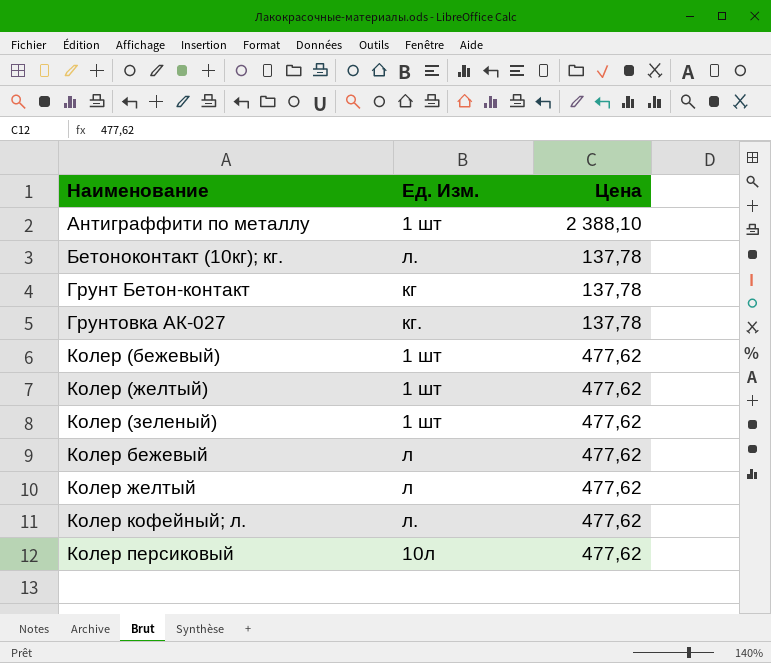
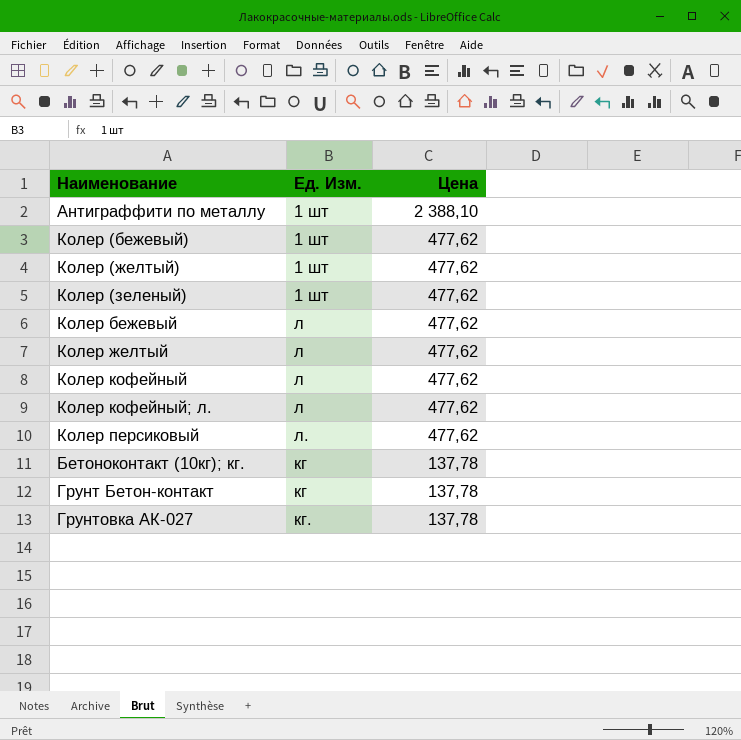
row order: Наименование ascending -> Цена descending
row Колер кофейный: none -> л | 477,62
Колер кофейный; л. | Ед. Изм.: л. -> л
Колер персиковый | Ед. Изм.: 10л -> л.
Бетоноконтакт (10кг); кг. | Ед. Изм.: л. -> кг

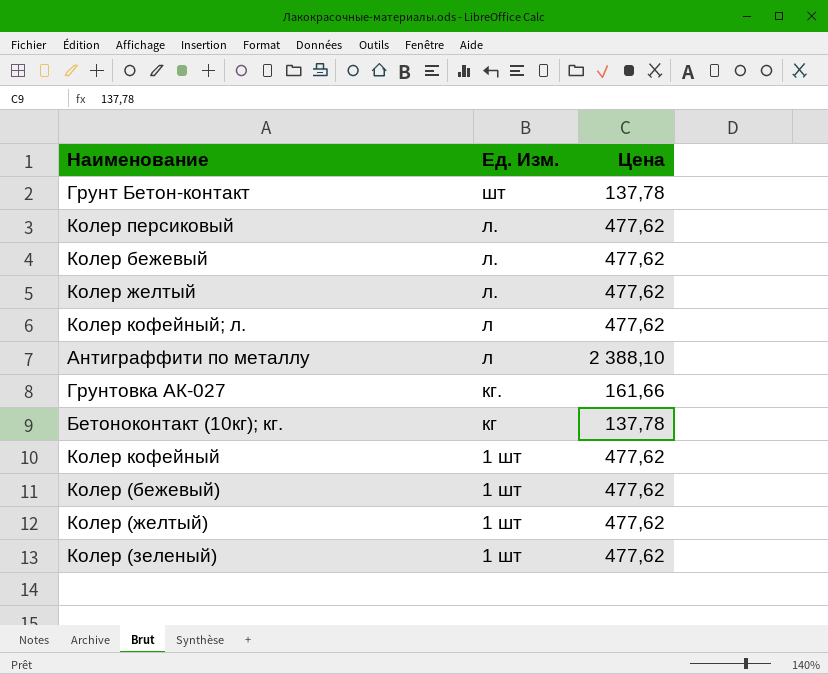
row order: Цена descending -> Ед. Изм. descending
Грунт Бетон-контакт | Ед. Изм.: кг -> шт
Колер бежевый | Ед. Изм.: л -> л.
Колер желтый | Ед. Изм.: л -> л.
Антиграффити по металлу | Ед. Изм.: 1 шт -> л
Грунтовка АК-027 | Цена: 137,78 -> 161,66
Колер кофейный | Ед. Изм.: л -> 1 шт

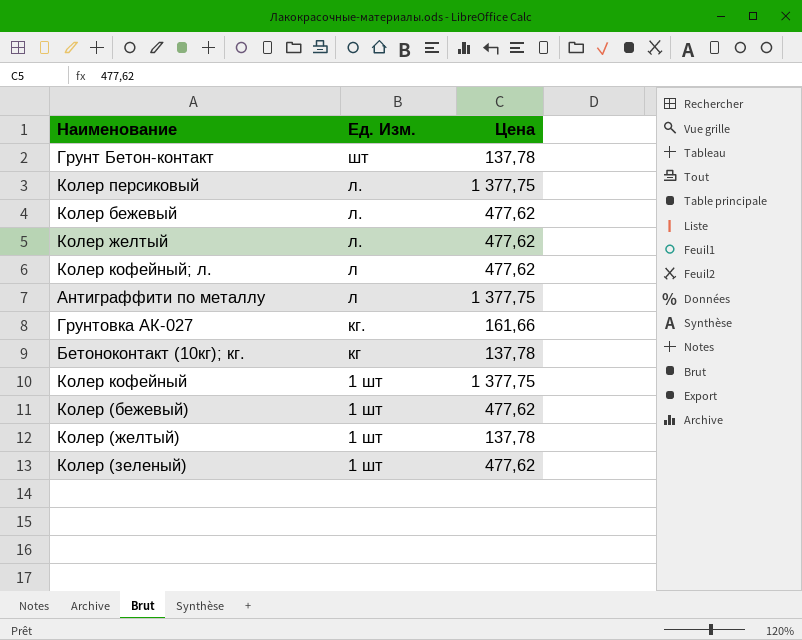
Колер персиковый | Цена: 477,62 -> 1 377,75
Антиграффити по металлу | Цена: 2 388,10 -> 1 377,75
Колер кофейный | Цена: 477,62 -> 1 377,75
Колер (желтый) | Цена: 477,62 -> 137,78

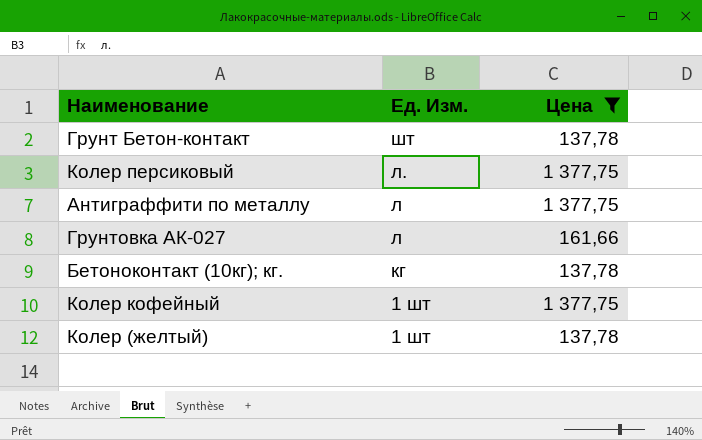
filter: none -> Цена != 477,62
Грунтовка АК-027 | Ед. Изм.: кг. -> л

